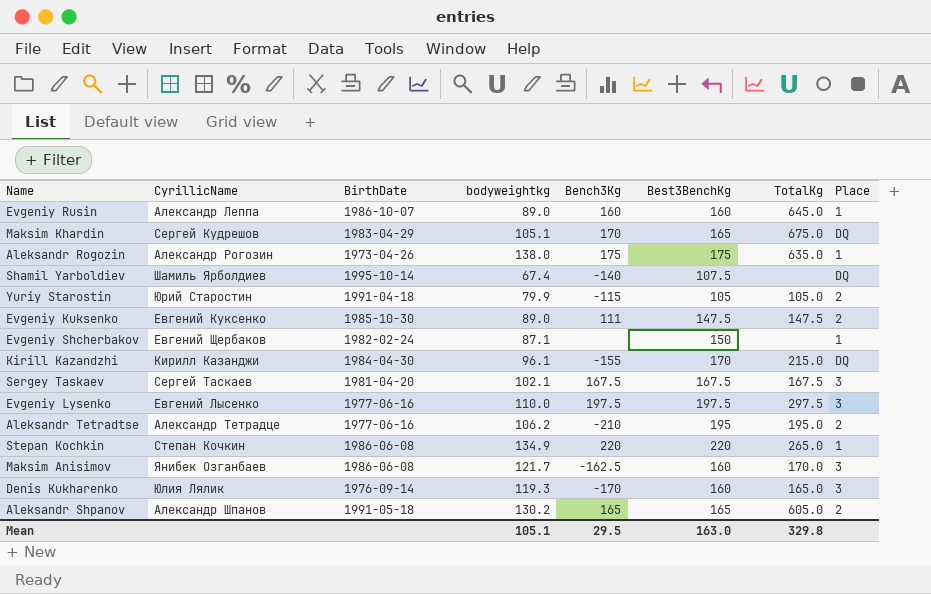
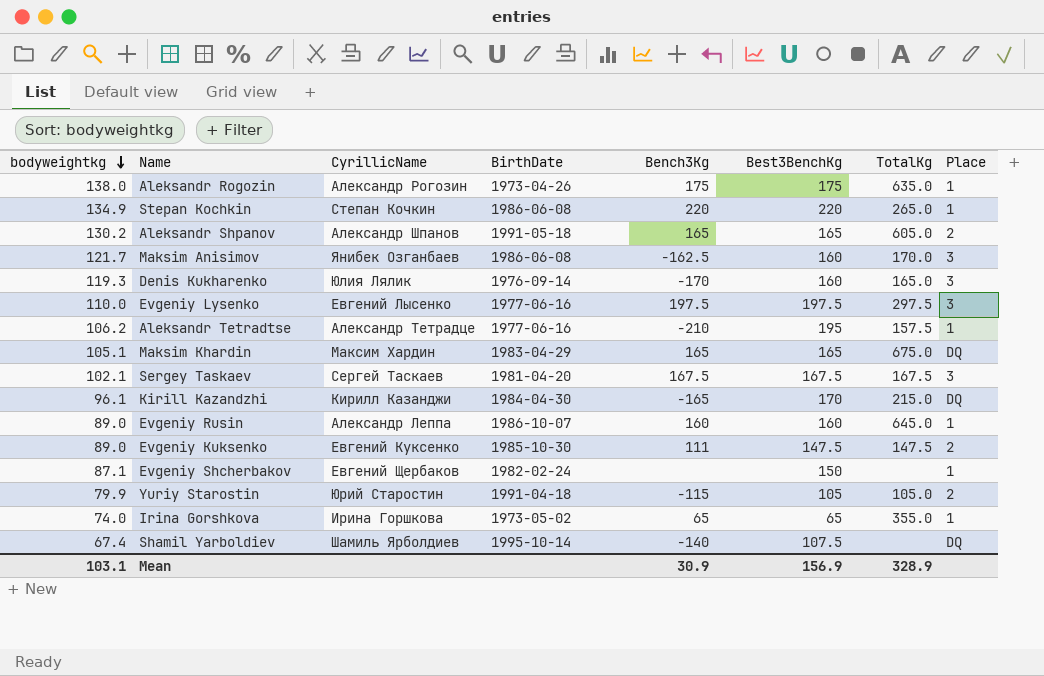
row order: none -> bodyweightkg descending
column bodyweightkg | position: 4 -> 1
Aleksandr Tetradtse | TotalKg: 195.0 -> 157.5
Aleksandr Tetradtse | Place: 2 -> 1
Maksim Khardin | CyrillicName: Сергей Кудрешов -> Максим Хардин
Maksim Khardin | Bench3Kg: 170 -> 165
Kirill Kazandzhi | Bench3Kg: -155 -> -165
row Irina Gorshkova: none -> 74.0 | Ирина Горшкова | 1973-05-02 | 65 | 65 | 355.0 | 1
Mean | bodyweightkg: 105.1 -> 103.1
Mean | Bench3Kg: 29.5 -> 30.9
Mean | Best3BenchKg: 163.0 -> 156.9
Mean | TotalKg: 329.8 -> 328.9

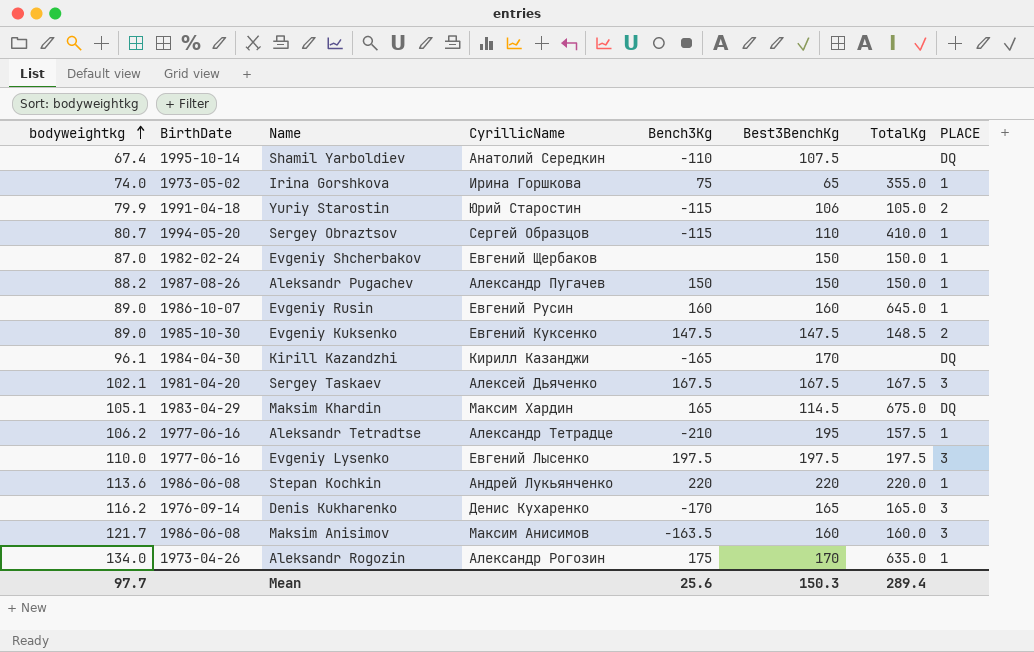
row order: bodyweightkg descending -> bodyweightkg ascending
column BirthDate | position: 4 -> 2
column name: Place -> PLACE
row Aleksandr Shpanov: 130.2 | Александр Шпанов | 1991-05-18 | 165 | 165 | 605.0 | 2 -> none
Shamil Yarboldiev | CyrillicName: Шамиль Ярболдиев -> Анатолий Середкин
Shamil Yarboldiev | Bench3Kg: -140 -> -110
Irina Gorshkova | Bench3Kg: 65 -> 75
Yuriy Starostin | Best3BenchKg: 105 -> 106
row Sergey Obraztsov: none -> 80.7 | 1994-05-20 | Сергей Образцов | -115 | 110 | 410.0 | 1
Evgeniy Shcherbakov | bodyweightkg: 87.1 -> 87.0
Evgeniy Shcherbakov | TotalKg: none -> 150.0
row Aleksandr Pugachev: none -> 88.2 | 1987-08-26 | Александр Пугачев | 150 | 150 | 150.0 | 1
Evgeniy Rusin | CyrillicName: Александр Леппа -> Евгений Русин
Evgeniy Kuksenko | Bench3Kg: 111 -> 147.5
Evgeniy Kuksenko | TotalKg: 147.5 -> 148.5
Kirill Kazandzhi | TotalKg: 215.0 -> none
Sergey Taskaev | CyrillicName: Сергей Таскаев -> Алексей Дьяченко
Maksim Khardin | Best3BenchKg: 165 -> 114.5
Evgeniy Lysenko | TotalKg: 297.5 -> 197.5
Stepan Kochkin | bodyweightkg: 134.9 -> 113.6
Stepan Kochkin | CyrillicName: Степан Кочкин -> Андрей Лукьянченко
Stepan Kochkin | TotalKg: 265.0 -> 220.0
Denis Kukharenko | bodyweightkg: 119.3 -> 116.2
Denis Kukharenko | CyrillicName: Юлия Лялик -> Денис Кухаренко
Denis Kukharenko | Best3BenchKg: 160 -> 165
Maksim Anisimov | CyrillicName: Янибек Озганбаев -> Максим Анисимов
Maksim Anisimov | Bench3Kg: -162.5 -> -163.5
Maksim Anisimov | TotalKg: 170.0 -> 160.0
Aleksandr Rogozin | bodyweightkg: 138.0 -> 134.0
Aleksandr Rogozin | Best3BenchKg: 175 -> 170
Mean | bodyweightkg: 103.1 -> 97.7
Mean | Bench3Kg: 30.9 -> 25.6
Mean | Best3BenchKg: 156.9 -> 150.3
Mean | TotalKg: 328.9 -> 289.4

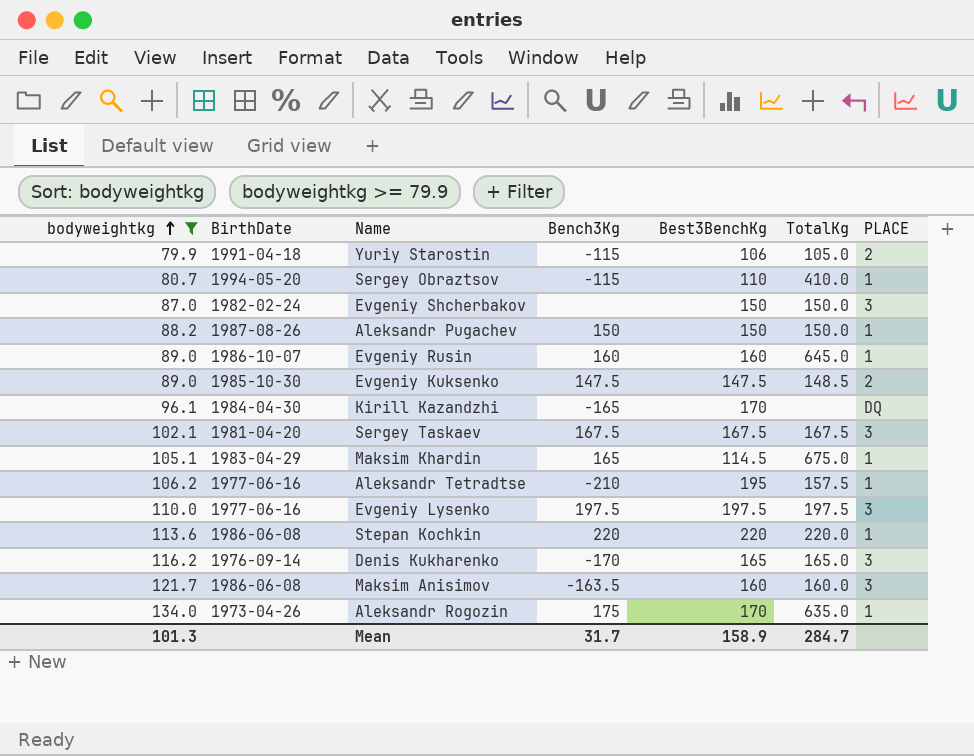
filter: none -> bodyweightkg >= 79.9
column CyrillicName | position: 4 -> none
Evgeniy Shcherbakov | PLACE: 1 -> 3
Maksim Khardin | PLACE: DQ -> 1
Mean | bodyweightkg: 97.7 -> 101.3
Mean | Bench3Kg: 25.6 -> 31.7
Mean | Best3BenchKg: 150.3 -> 158.9
Mean | TotalKg: 289.4 -> 284.7

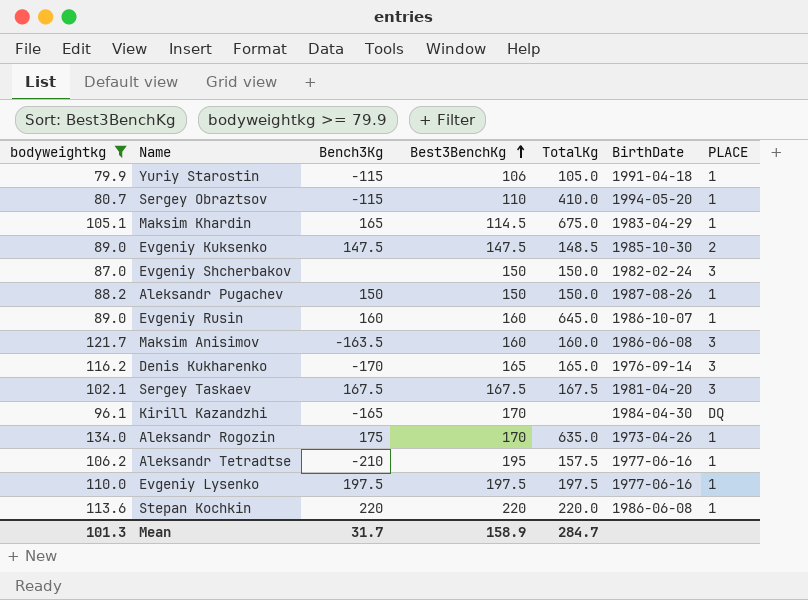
row order: bodyweightkg ascending -> Best3BenchKg ascending
column BirthDate | position: 2 -> 6
Yuriy Starostin | PLACE: 2 -> 1
Evgeniy Lysenko | PLACE: 3 -> 1

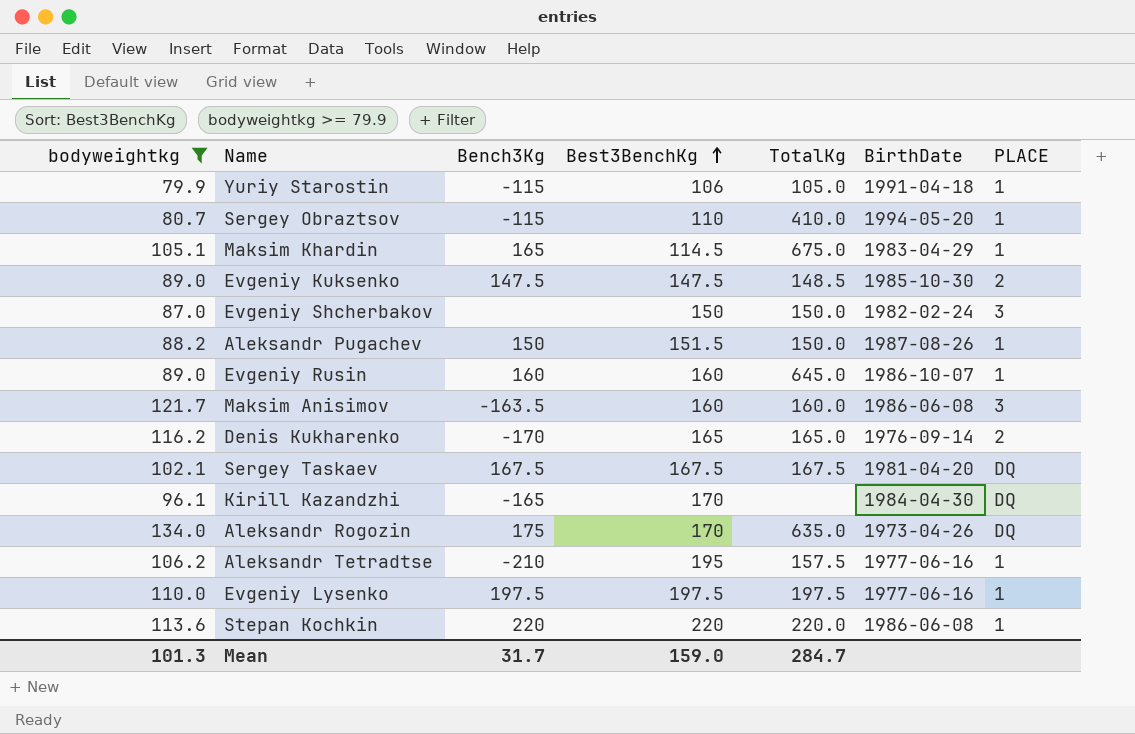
Aleksandr Pugachev | Best3BenchKg: 150 -> 151.5
Denis Kukharenko | PLACE: 3 -> 2
Sergey Taskaev | PLACE: 3 -> DQ
Aleksandr Rogozin | PLACE: 1 -> DQ
Mean | Best3BenchKg: 158.9 -> 159.0

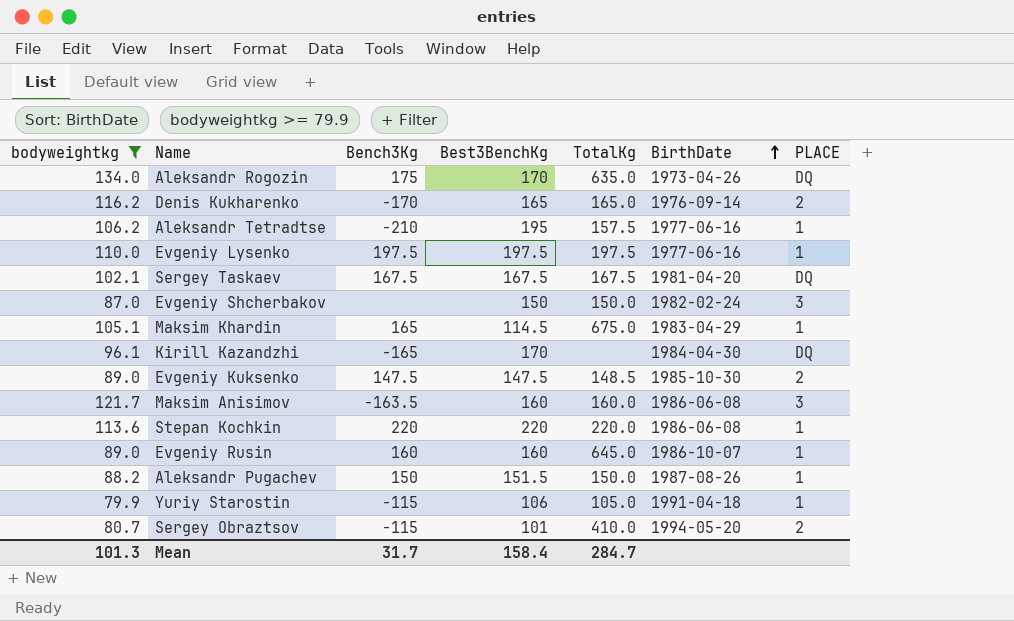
row order: Best3BenchKg ascending -> BirthDate ascending
Sergey Obraztsov | Best3BenchKg: 110 -> 101
Sergey Obraztsov | PLACE: 1 -> 2
Mean | Best3BenchKg: 159.0 -> 158.4

